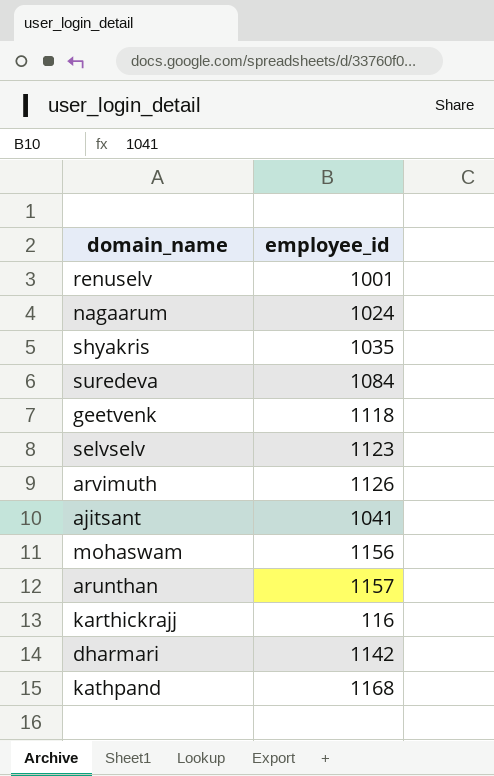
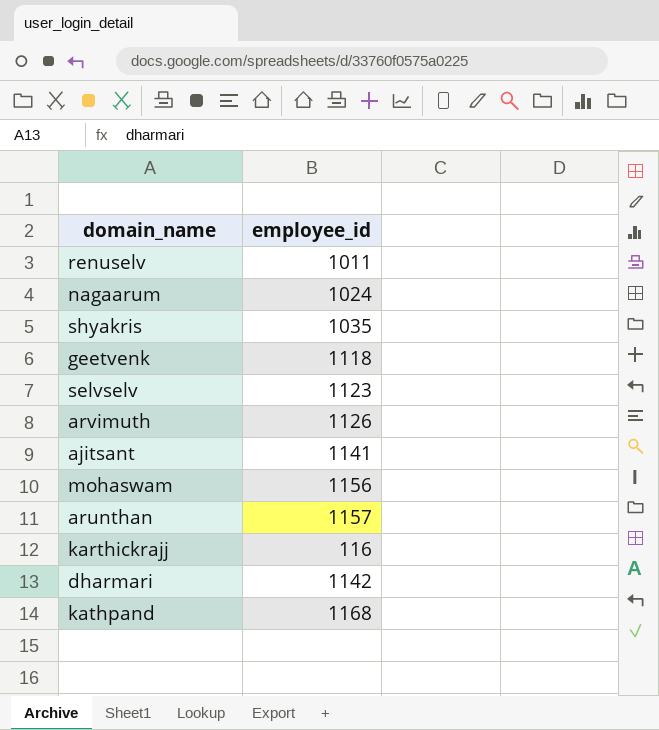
row suredeva: 1084 -> none
renuselv | employee_id: 1001 -> 1011
ajitsant | employee_id: 1041 -> 1141

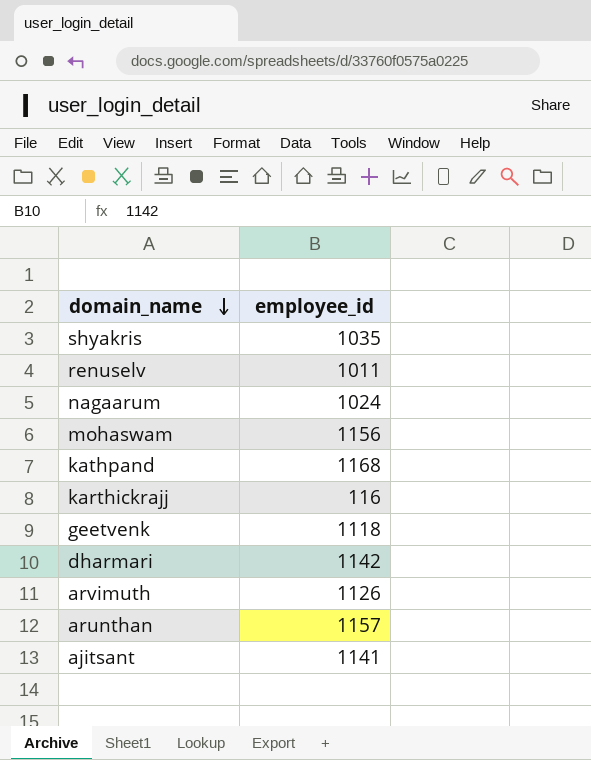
row order: none -> domain_name descending
row selvselv: 1123 -> none

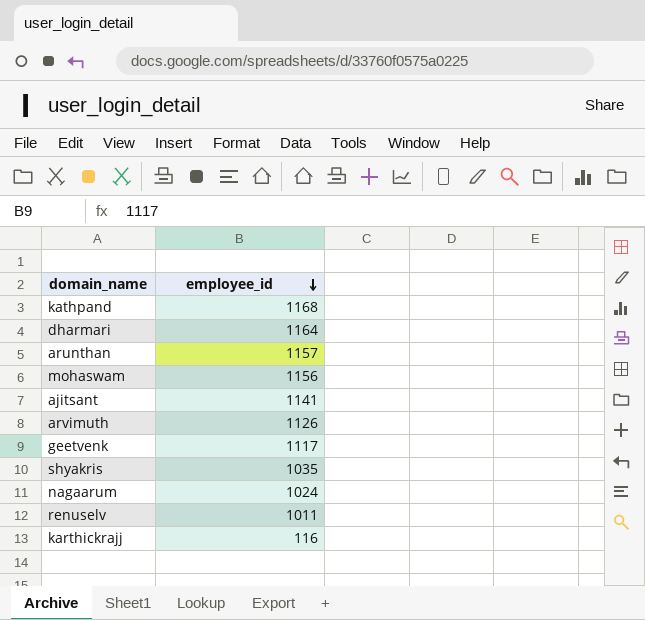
row order: domain_name descending -> employee_id descending
dharmari | employee_id: 1142 -> 1164
geetvenk | employee_id: 1118 -> 1117

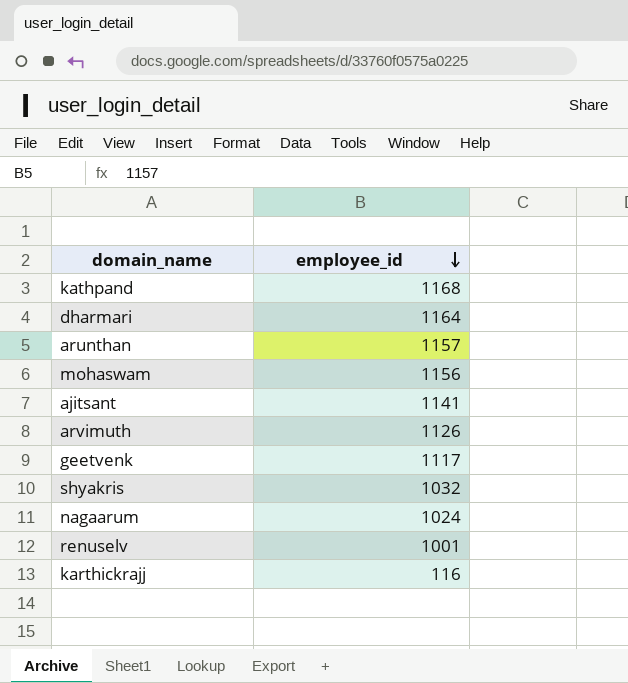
shyakris | employee_id: 1035 -> 1032
renuselv | employee_id: 1011 -> 1001

